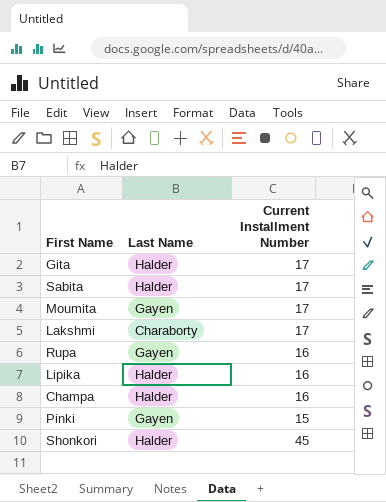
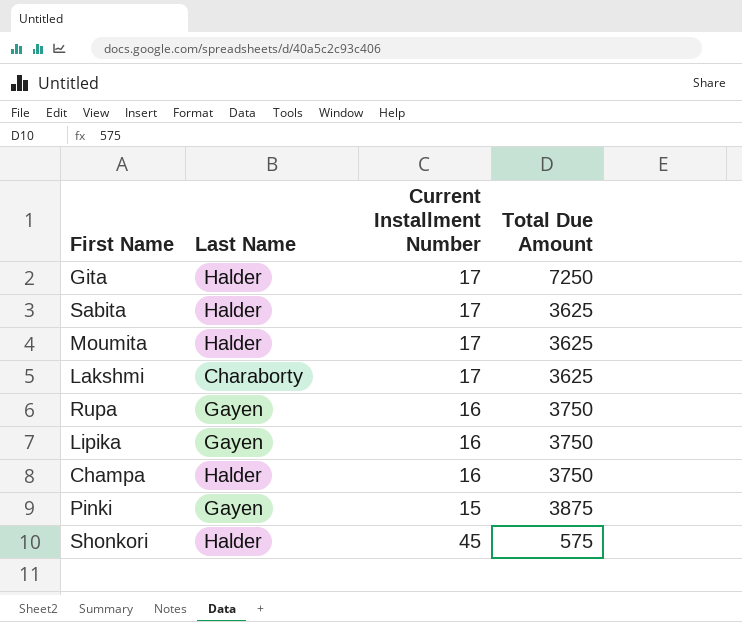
column Total Due Amount | position: none -> 4
Moumita | Last Name: Gayen -> Halder
Lipika | Last Name: Halder -> Gayen

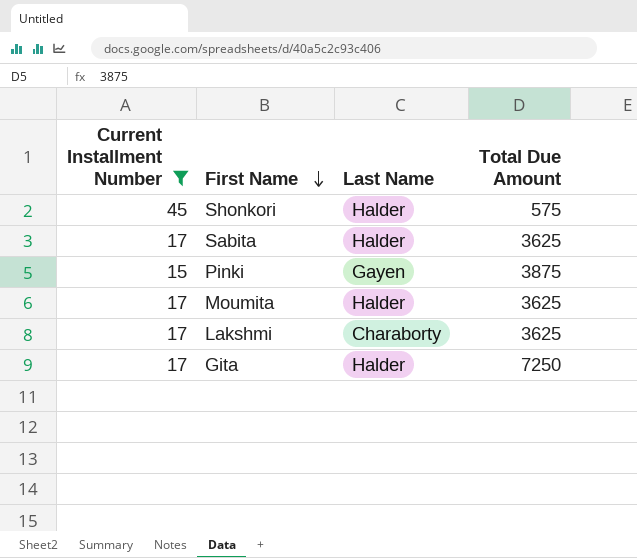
filter: none -> Current Installment Number != 16
row order: none -> First Name descending
column Current Installment Number | position: 3 -> 1

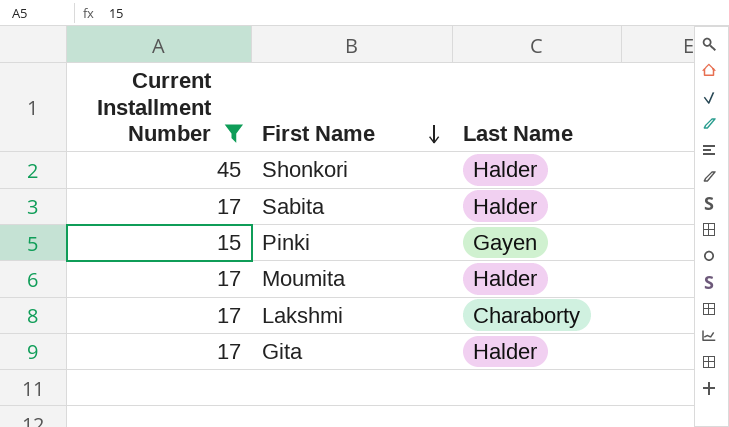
column Total Due Amount | position: 4 -> none

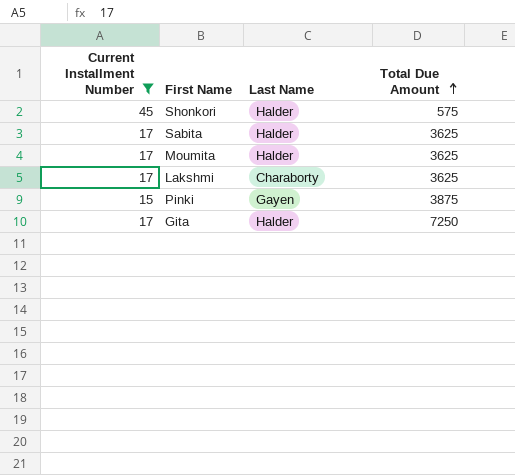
row order: First Name descending -> Total Due Amount ascending
column Total Due Amount | position: none -> 4

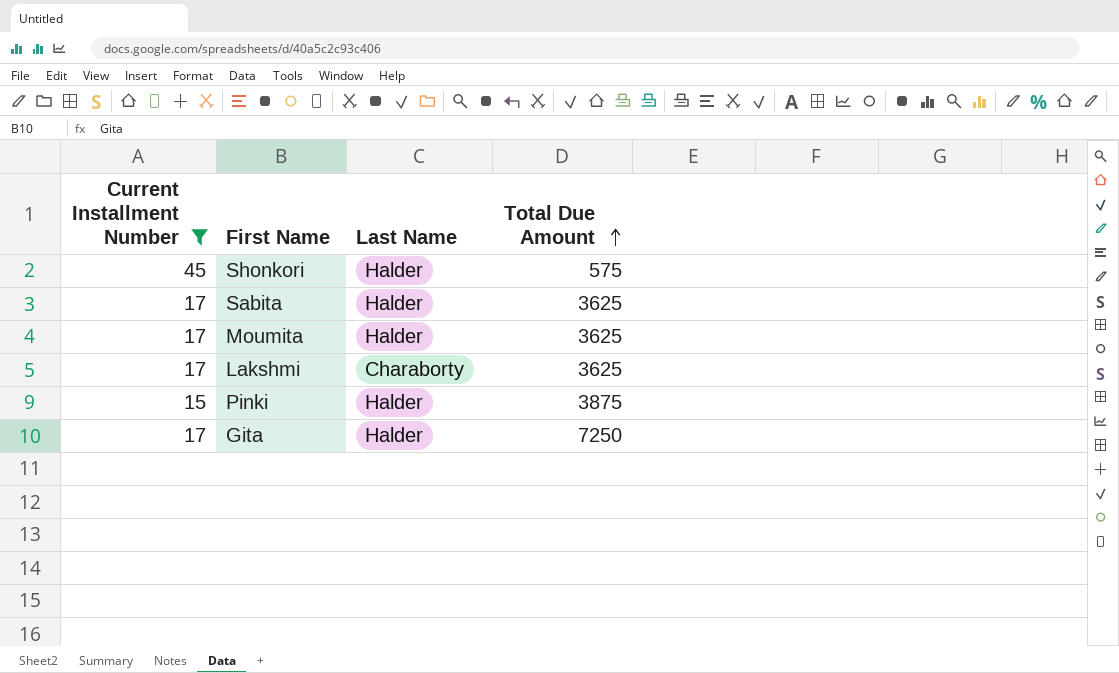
Pinki | Last Name: Gayen -> Halder

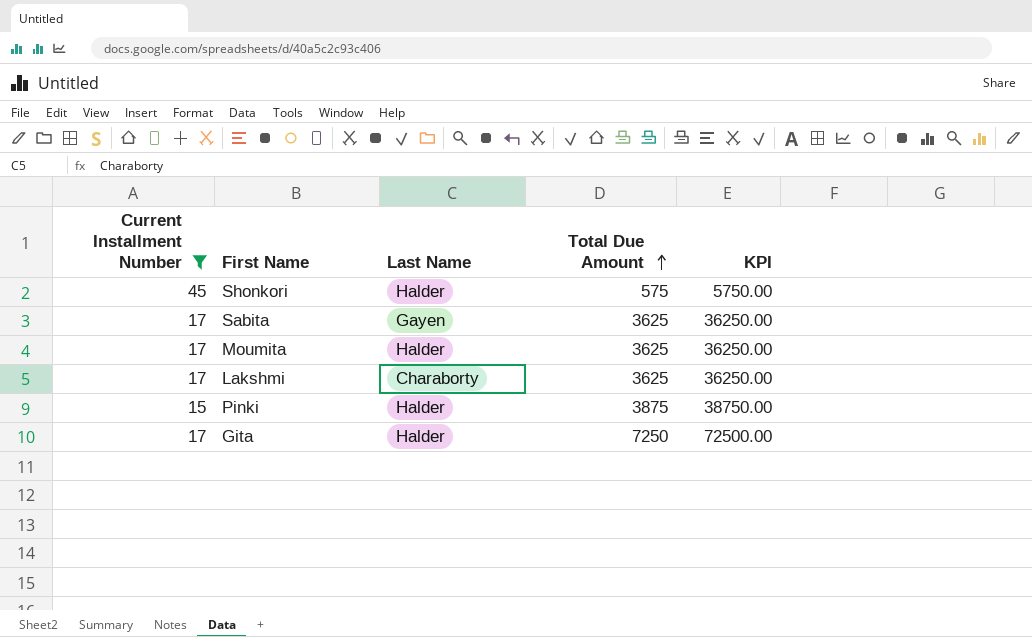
column KPI | formula: none -> [Total Due Amount] * 10
Sabita | Last Name: Halder -> Gayen

